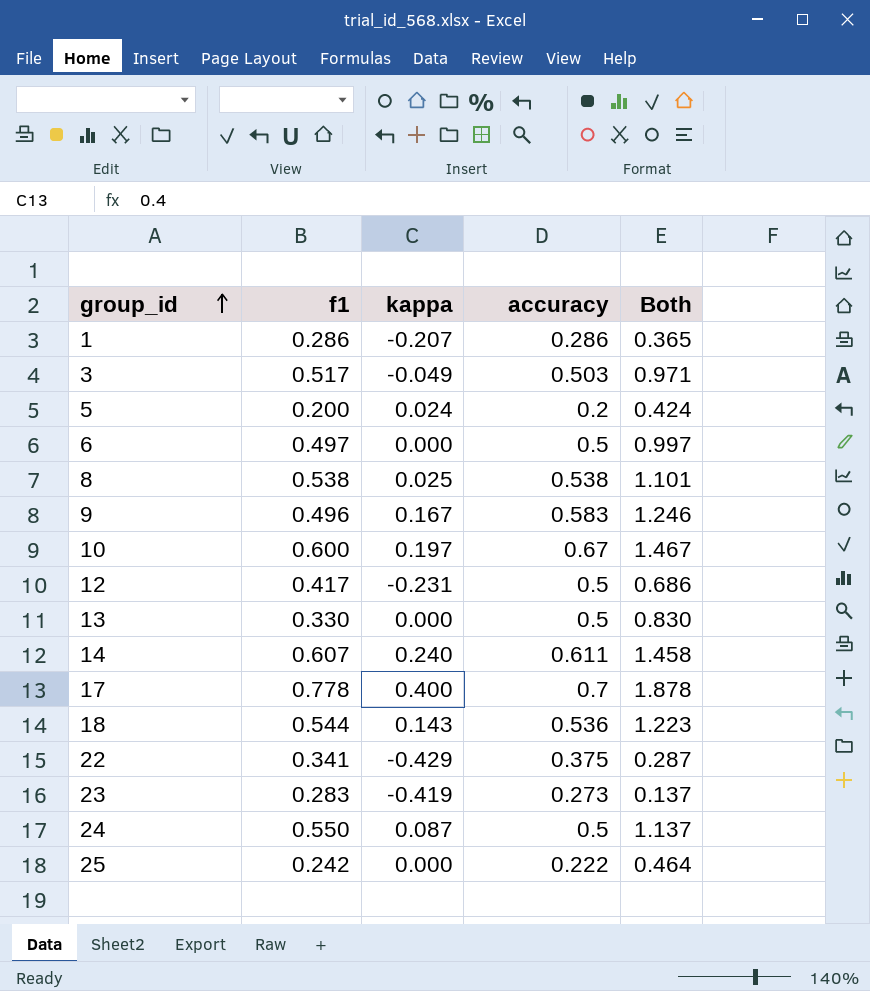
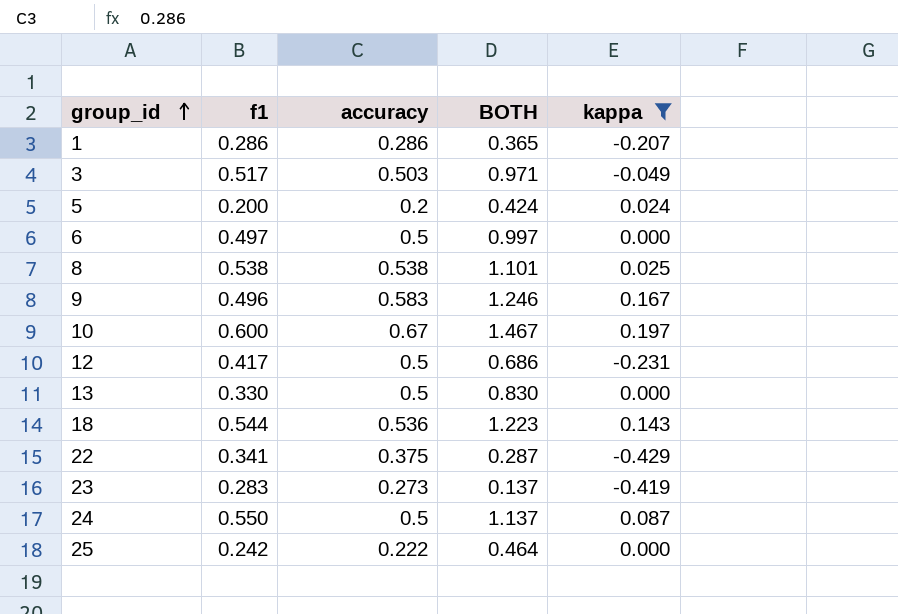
filter: none -> kappa <= 0.197
column name: Both -> BOTH
column kappa | position: 3 -> 5

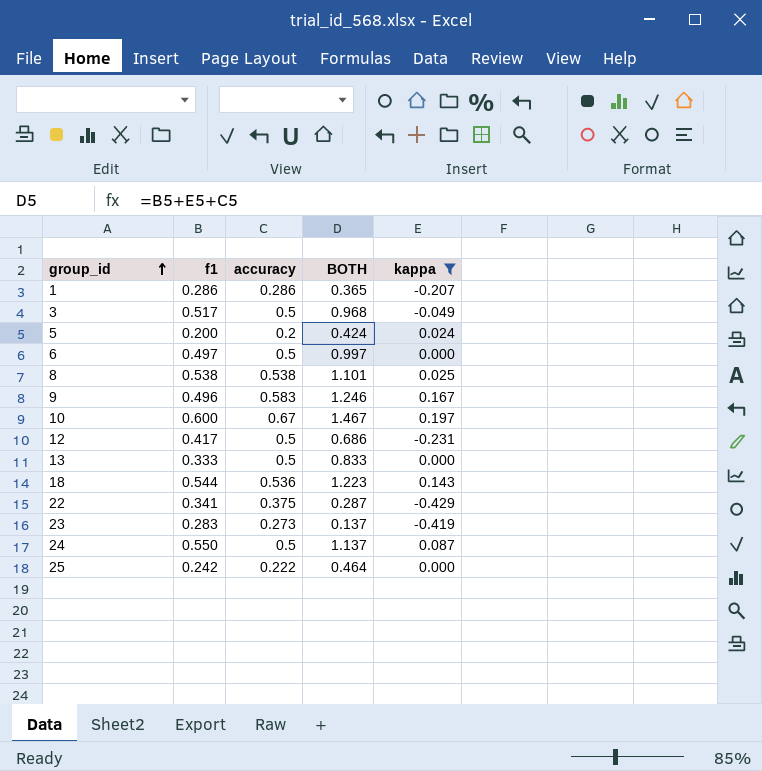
3 | accuracy: 0.503 -> 0.5
3 | BOTH: 0.971 -> 0.968
13 | f1: 0.330 -> 0.333
13 | BOTH: 0.830 -> 0.833

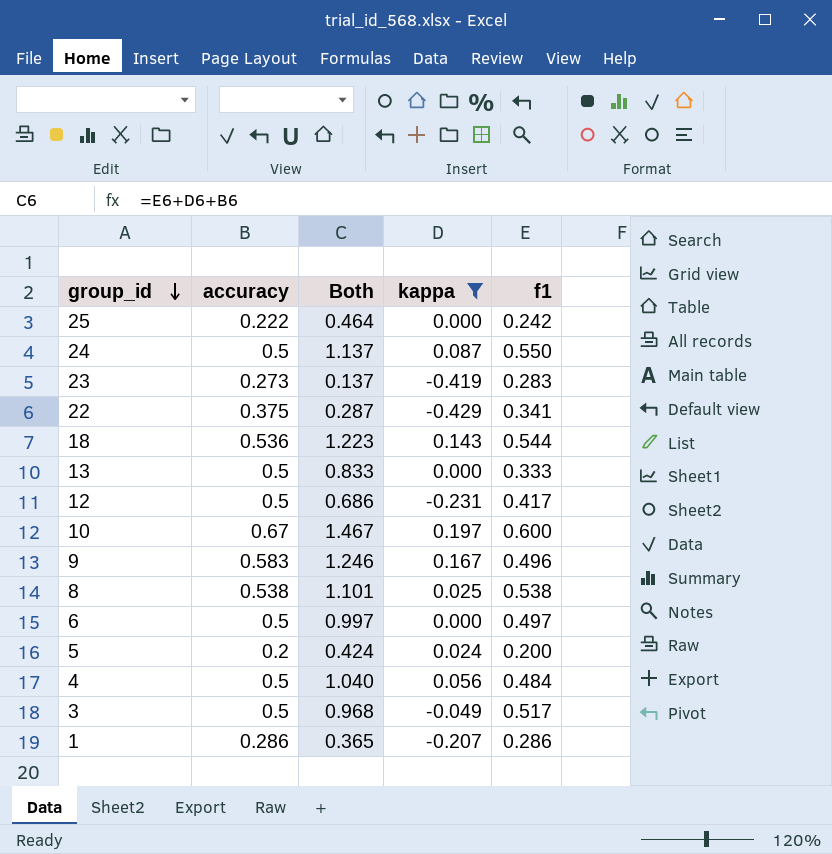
row order: group_id ascending -> group_id descending
column name: BOTH -> Both
column f1 | position: 2 -> 5
row 4: none -> 0.5 | 1.040 | 0.056 | 0.484

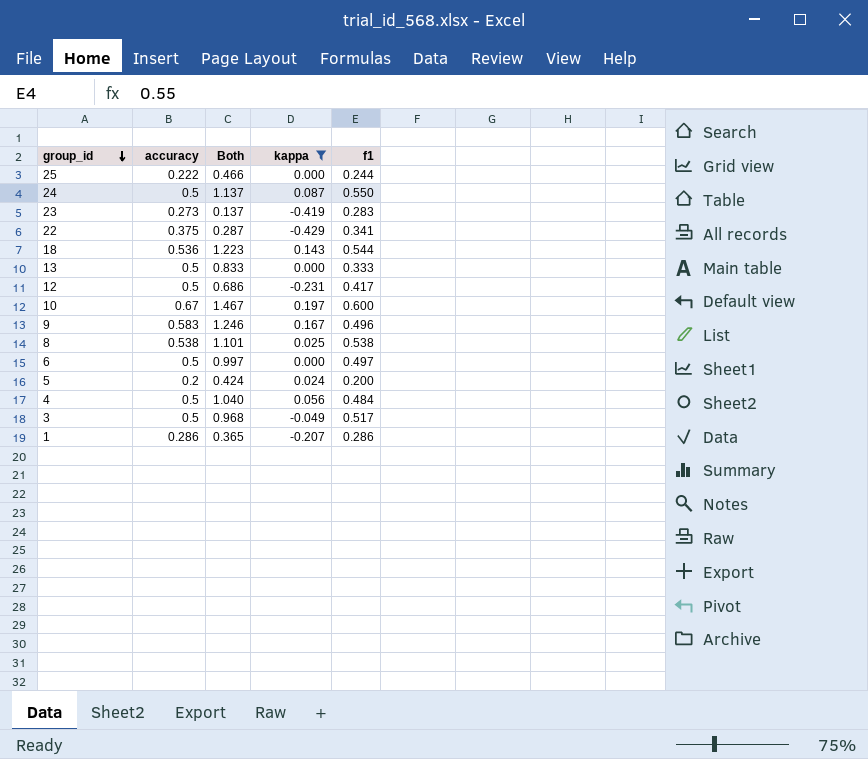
25 | Both: 0.464 -> 0.466
25 | f1: 0.242 -> 0.244

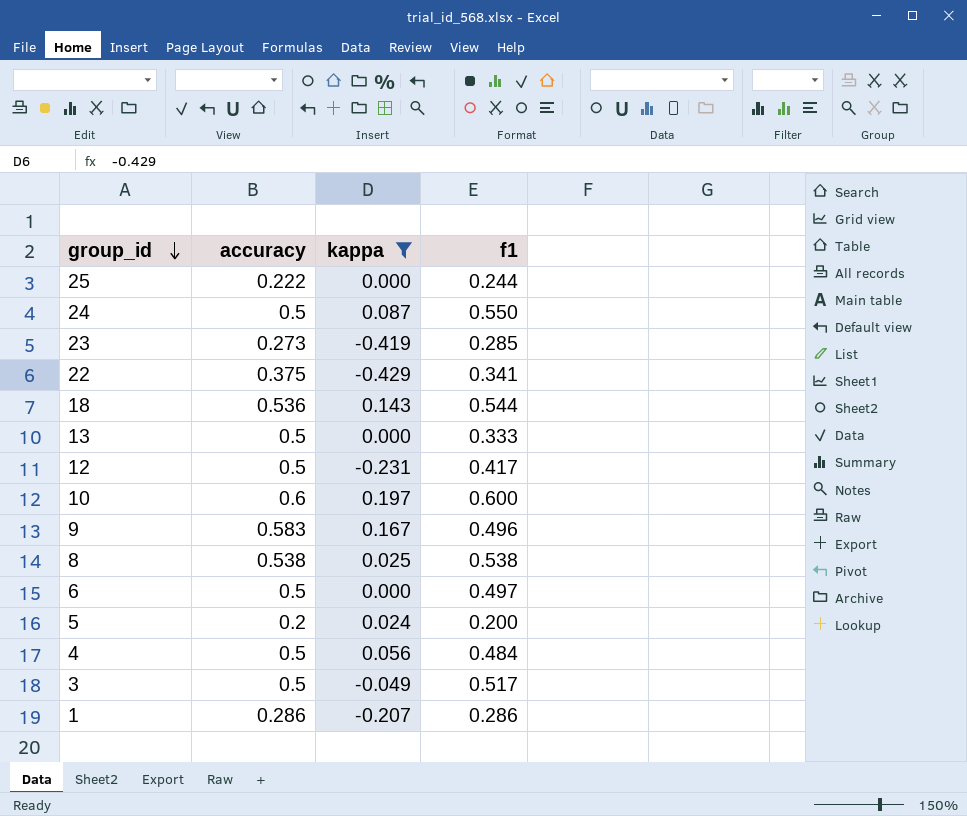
column Both | formula: [accuracy] + [kappa] + [f1] -> none
23 | f1: 0.283 -> 0.285
10 | accuracy: 0.67 -> 0.6

